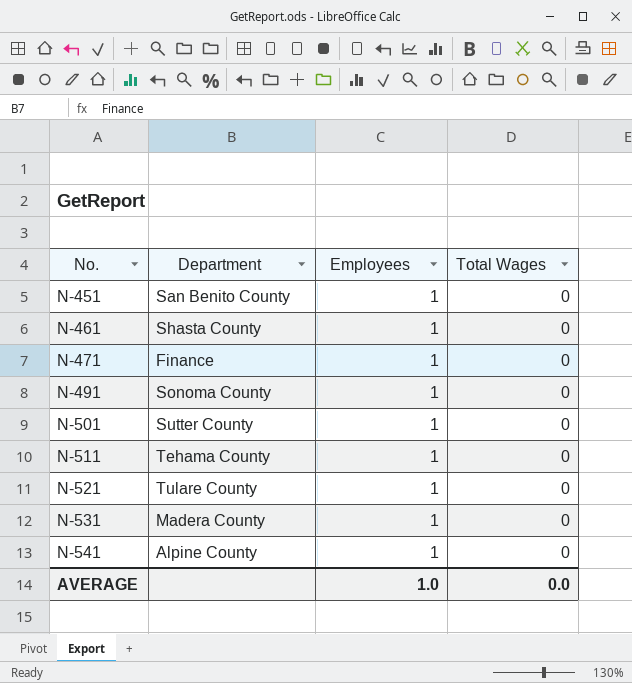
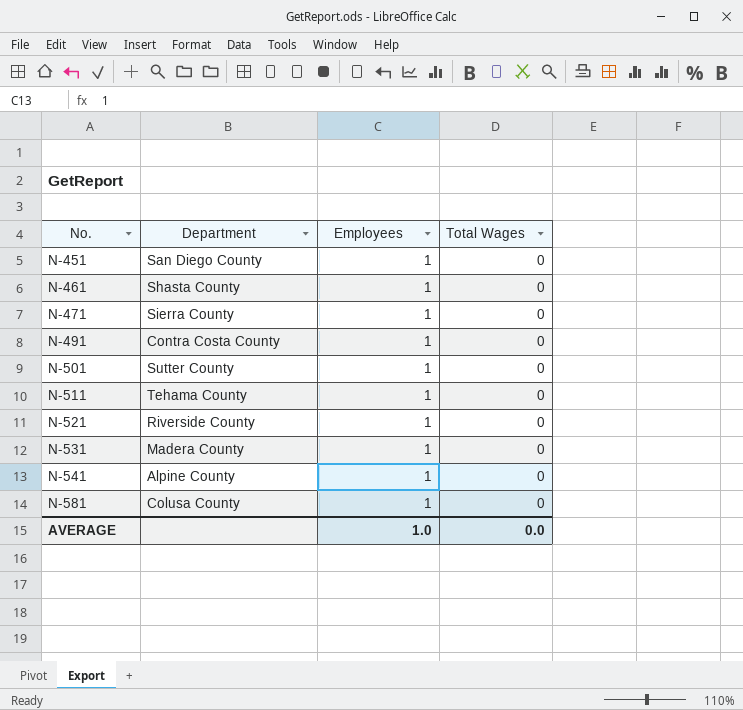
N-451 | Department: San Benito County -> San Diego County
N-471 | Department: Finance -> Sierra County
N-491 | Department: Sonoma County -> Contra Costa County
N-521 | Department: Tulare County -> Riverside County
row N-581: none -> Colusa County | 1 | 0

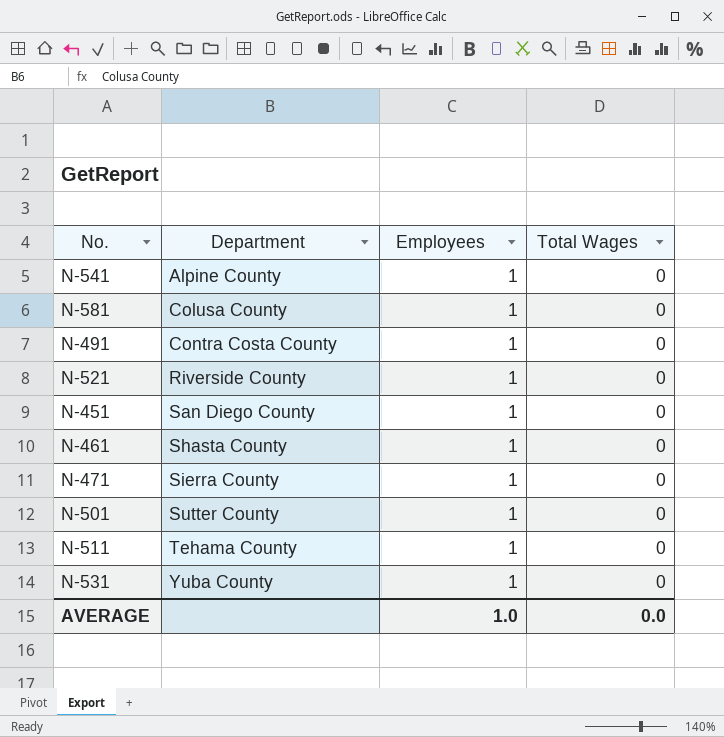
row order: No. ascending -> Department ascending
N-531 | Department: Madera County -> Yuba County

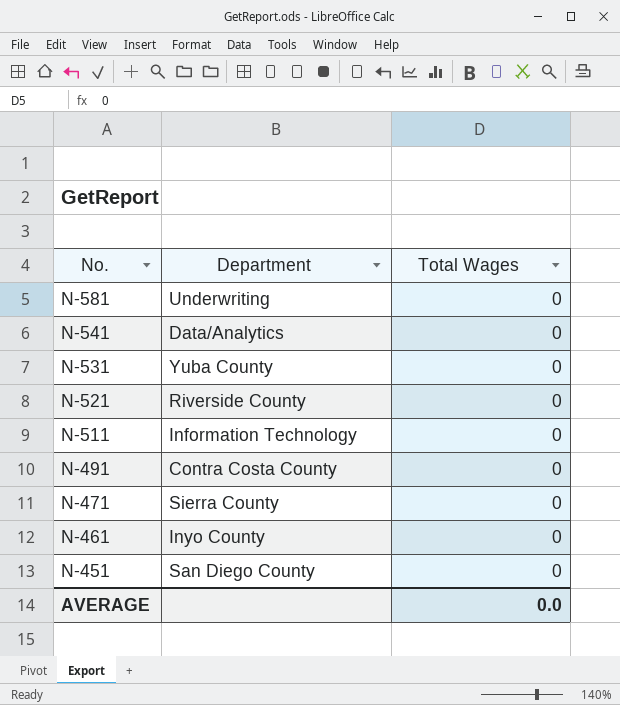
row order: Department ascending -> No. descending
column Employees | position: 3 -> none
row N-501: Sutter County | 1 | 0 -> none
N-581 | Department: Colusa County -> Underwriting
N-541 | Department: Alpine County -> Data/Analytics
N-511 | Department: Tehama County -> Information Technology
N-461 | Department: Shasta County -> Inyo County

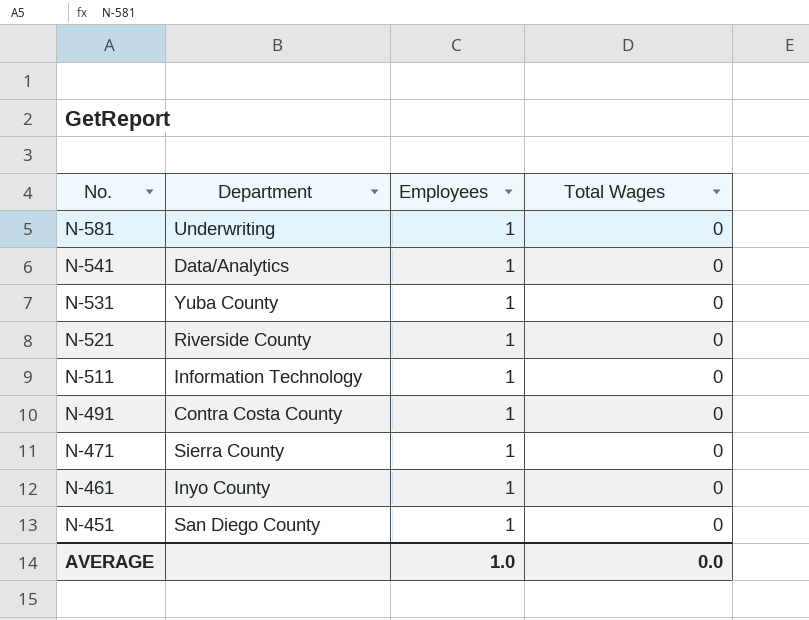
column Employees | position: none -> 3

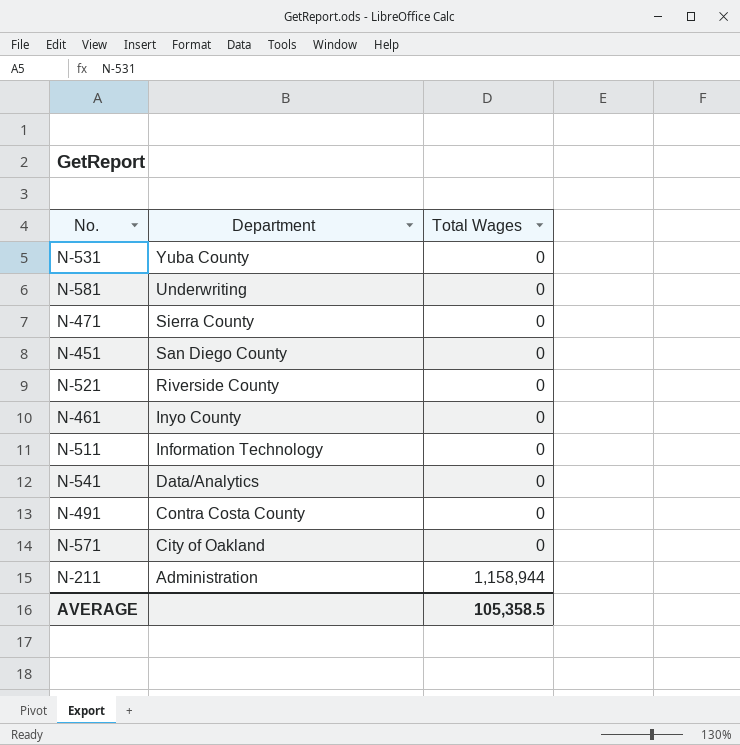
row order: No. descending -> Department descending
column Employees | position: 3 -> none
row N-571: none -> City of Oakland | 0
row N-211: none -> Administration | 1,158,944
AVERAGE | Total Wages: 0.0 -> 105,358.5

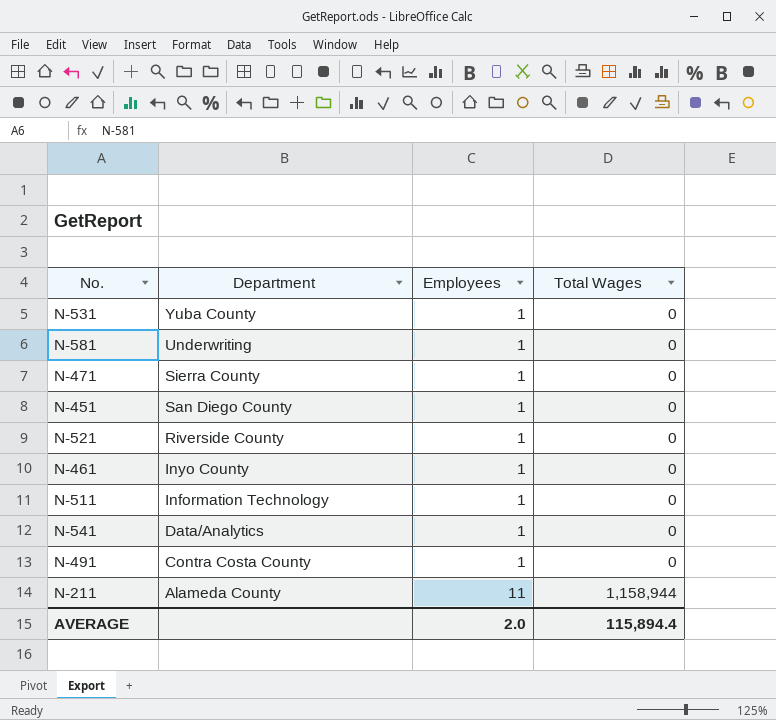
column Employees | position: none -> 3
row N-571: City of Oakland | 0 -> none
N-211 | Department: Administration -> Alameda County
AVERAGE | Total Wages: 105,358.5 -> 115,894.4

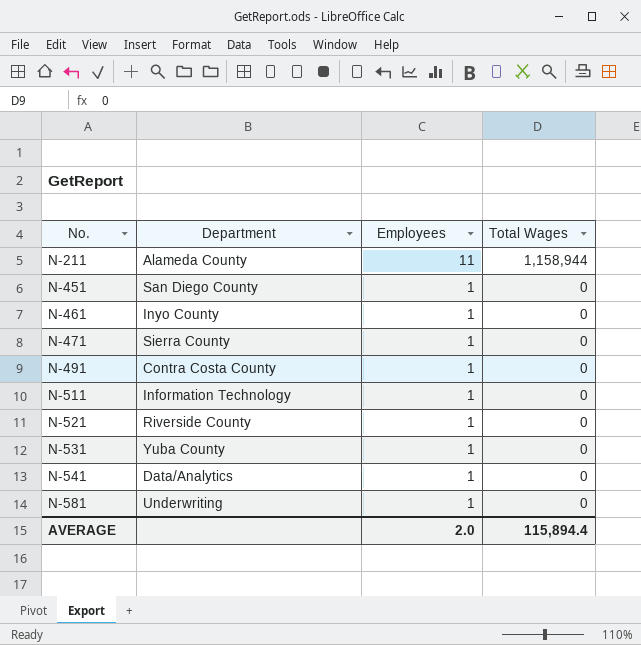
row order: Department descending -> No. ascending

